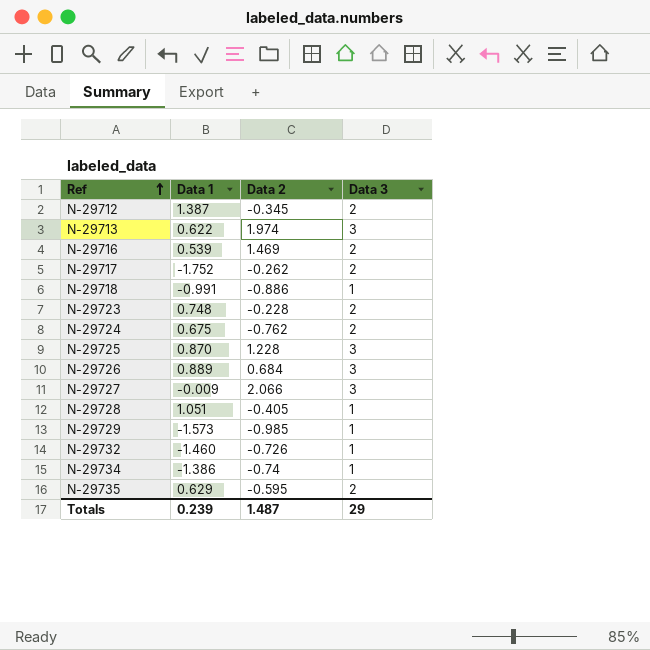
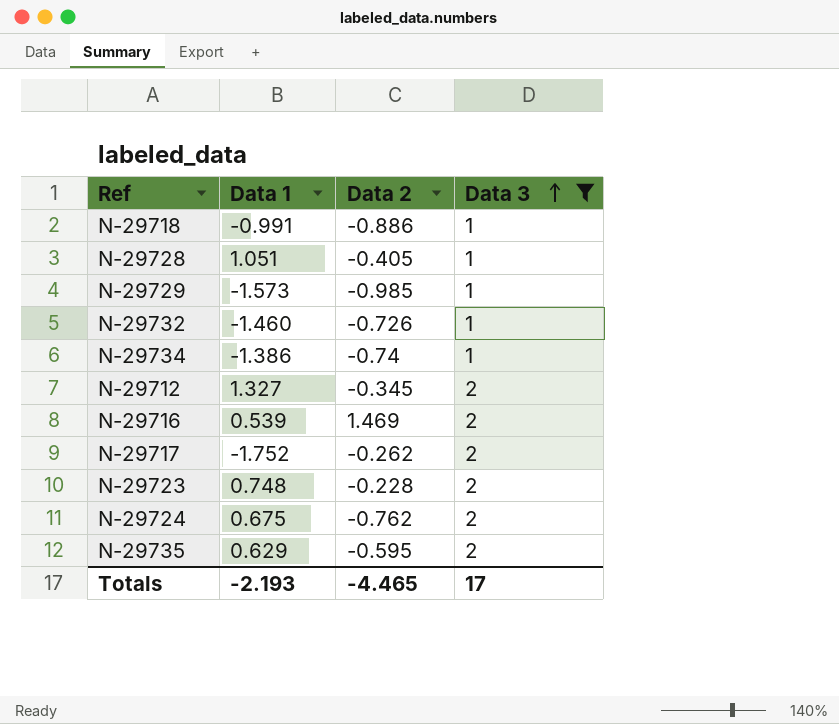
filter: none -> Data 3 != 3
row order: Ref ascending -> Data 3 ascending
N-29712 | Data 1: 1.387 -> 1.327
Totals | Data 1: 0.239 -> -2.193
Totals | Data 2: 1.487 -> -4.465
Totals | Data 3: 29 -> 17

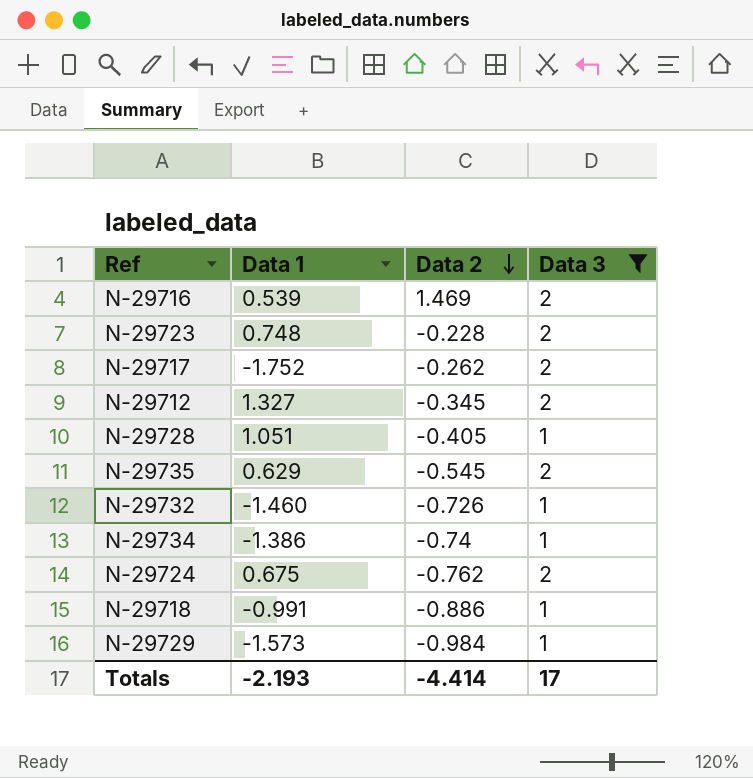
row order: Data 3 ascending -> Data 2 descending
N-29735 | Data 2: -0.595 -> -0.545
N-29729 | Data 2: -0.985 -> -0.984
Totals | Data 2: -4.465 -> -4.414

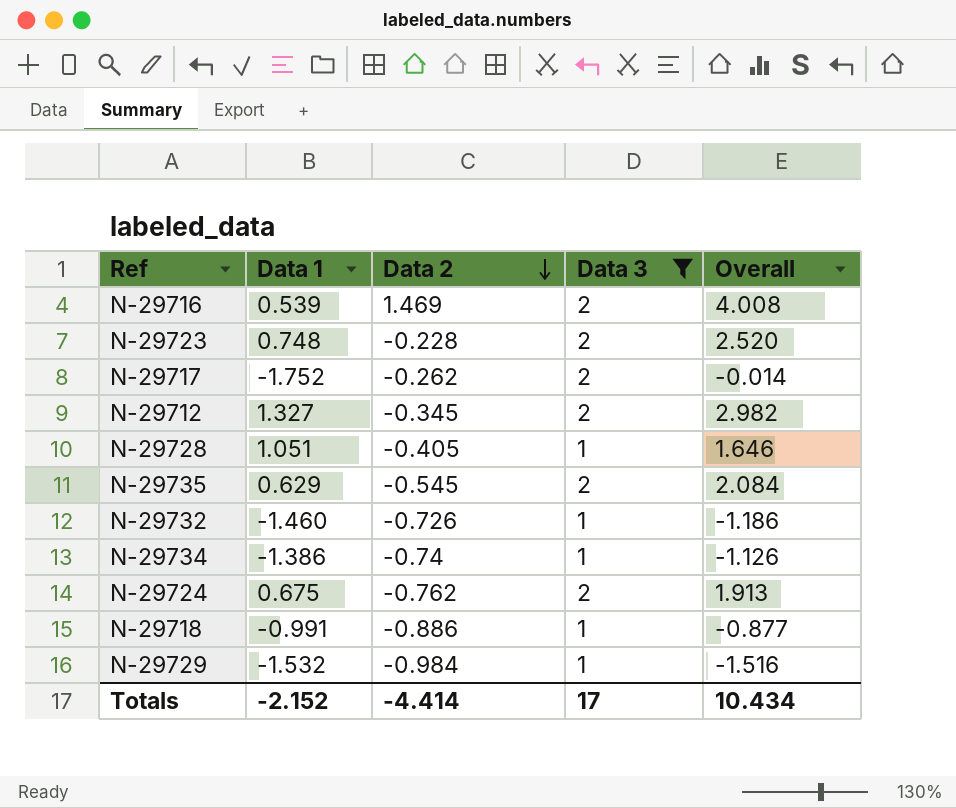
column Overall | formula: none -> [Data 1] + [Data 2] + [Data 3]
N-29729 | Data 1: -1.573 -> -1.532
Totals | Data 1: -2.193 -> -2.152

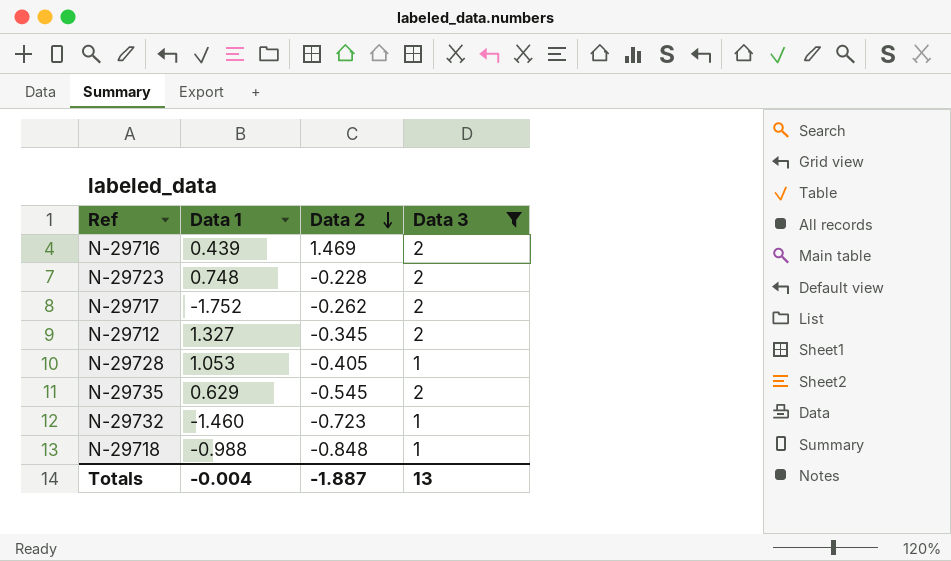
column Overall | formula: [Data 1] + [Data 2] + [Data 3] -> none
row N-29734: -1.386 | -0.74 | 1 | -1.126 -> none
row N-29724: 0.675 | -0.762 | 2 | 1.913 -> none
row N-29729: -1.532 | -0.984 | 1 | -1.516 -> none
N-29716 | Data 1: 0.539 -> 0.439
N-29728 | Data 1: 1.051 -> 1.053
N-29732 | Data 2: -0.726 -> -0.723
N-29718 | Data 1: -0.991 -> -0.988
N-29718 | Data 2: -0.886 -> -0.848
Totals | Data 1: -2.152 -> -0.004
Totals | Data 2: -4.414 -> -1.887
Totals | Data 3: 17 -> 13

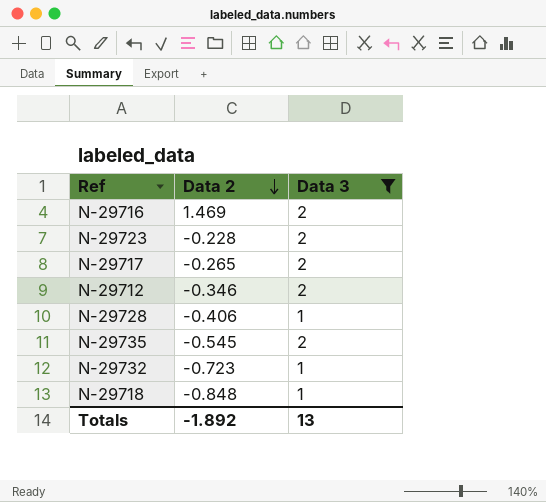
column Data 1 | position: 2 -> none
N-29717 | Data 2: -0.262 -> -0.265
N-29712 | Data 2: -0.345 -> -0.346
N-29728 | Data 2: -0.405 -> -0.406
Totals | Data 2: -1.887 -> -1.892

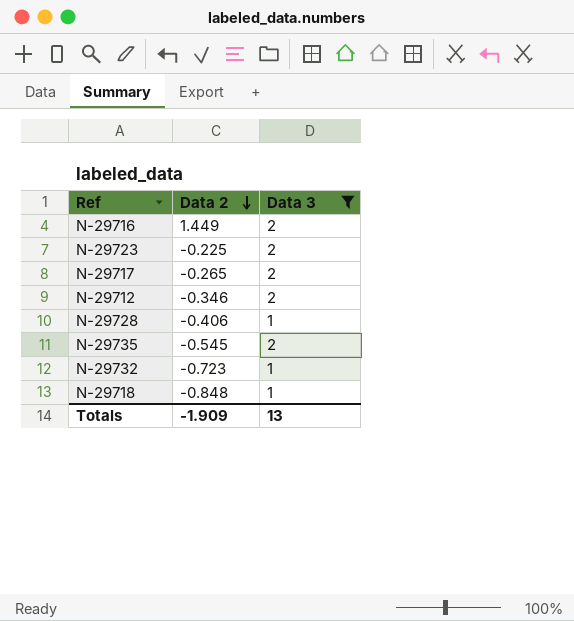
N-29716 | Data 2: 1.469 -> 1.449
N-29723 | Data 2: -0.228 -> -0.225
Totals | Data 2: -1.892 -> -1.909

